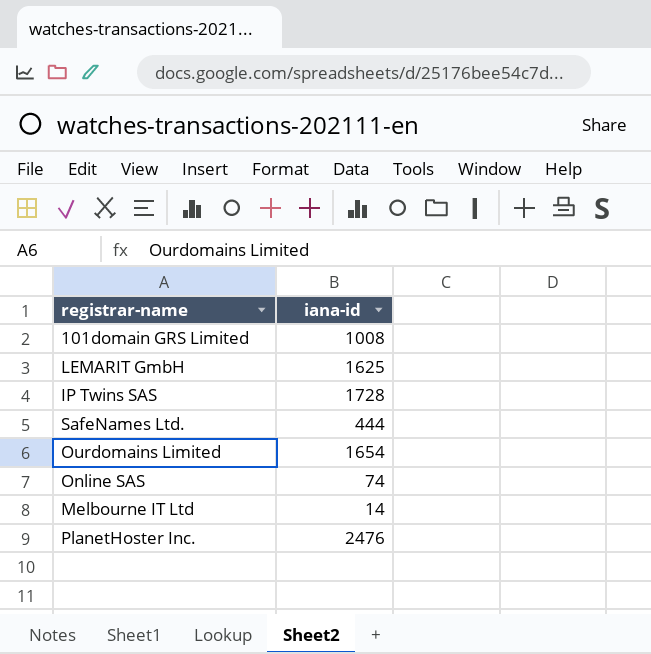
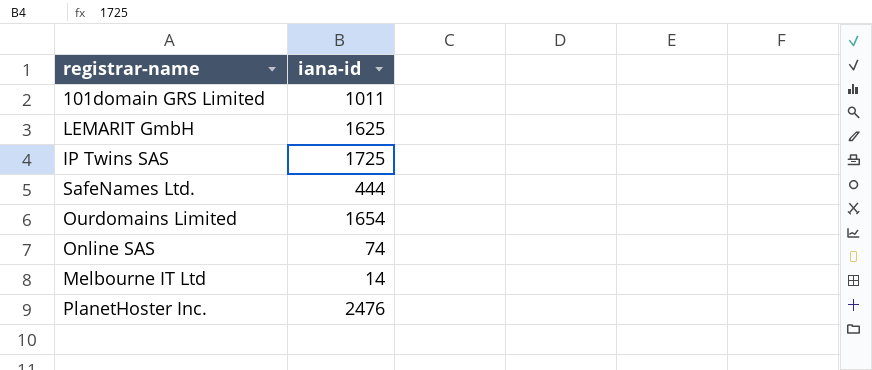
101domain GRS Limited | iana-id: 1008 -> 1011
IP Twins SAS | iana-id: 1728 -> 1725

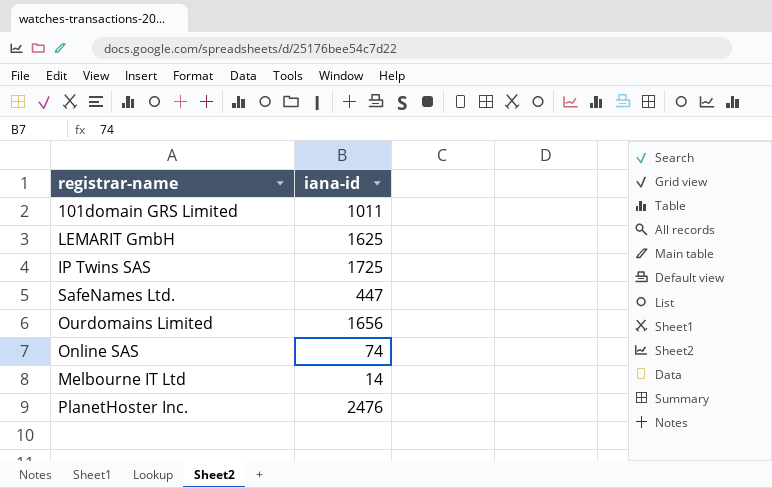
SafeNames Ltd. | iana-id: 444 -> 447
Ourdomains Limited | iana-id: 1654 -> 1656

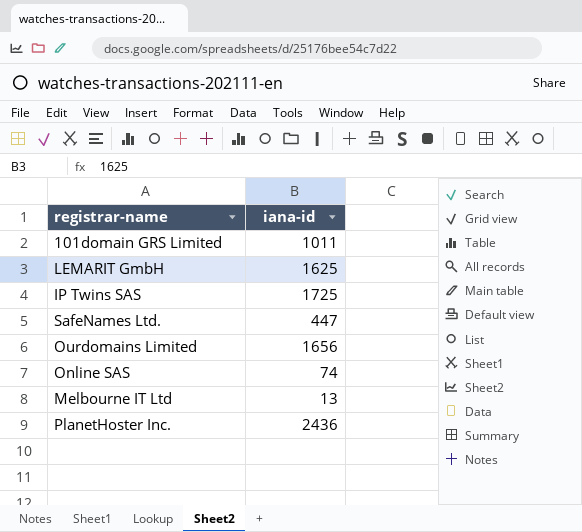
Melbourne IT Ltd | iana-id: 14 -> 13
PlanetHoster Inc. | iana-id: 2476 -> 2436

